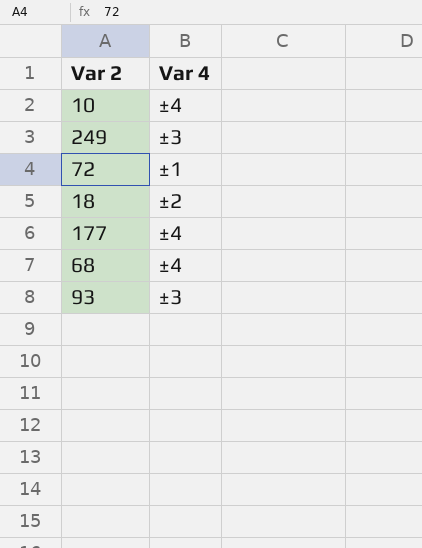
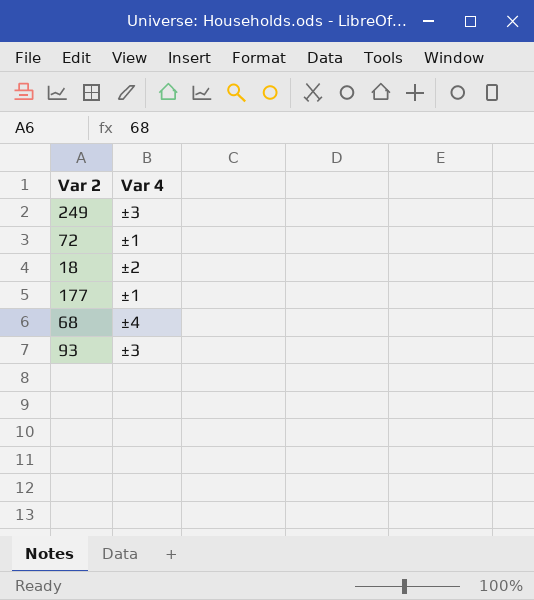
row 10: ±4 -> none
177 | Var 4: ±4 -> ±1

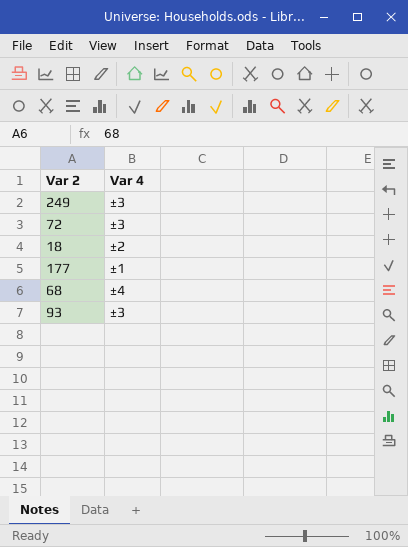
72 | Var 4: ±1 -> ±3

